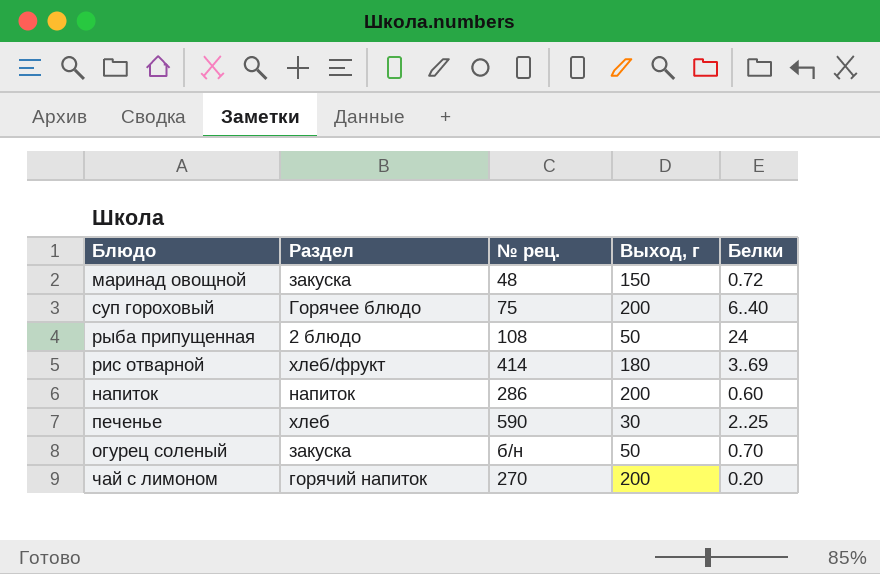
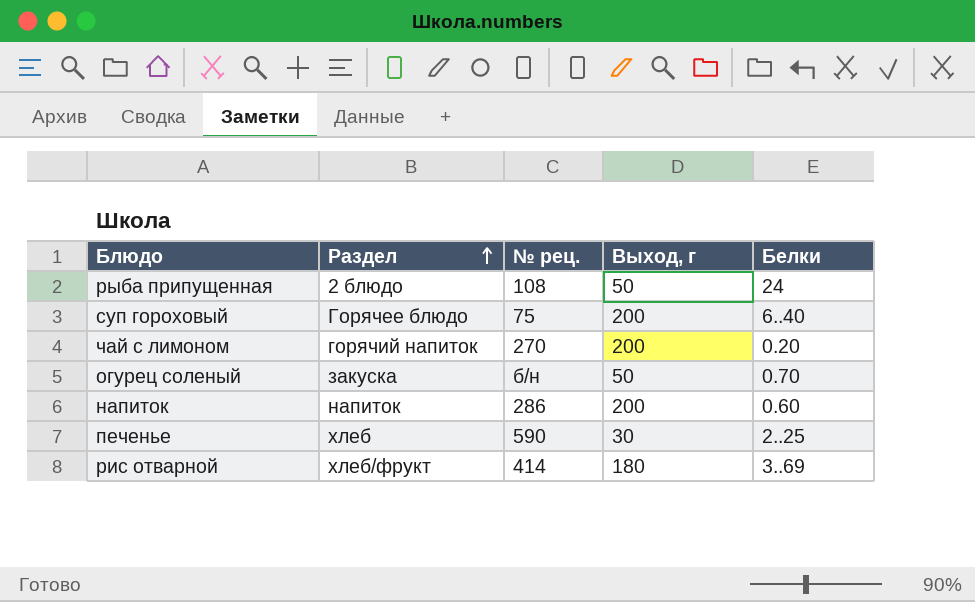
row order: none -> Раздел ascending
row маринад овощной: закуска | 48 | 150 | 0.72 -> none

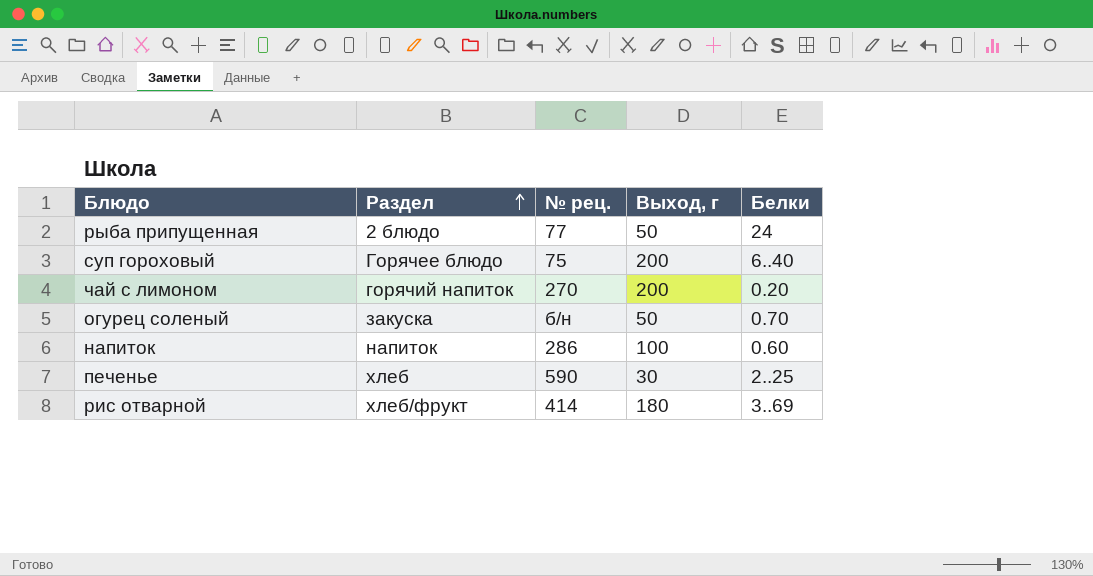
рыба припущенная | № рец.: 108 -> 77
напиток | Выход, г: 200 -> 100

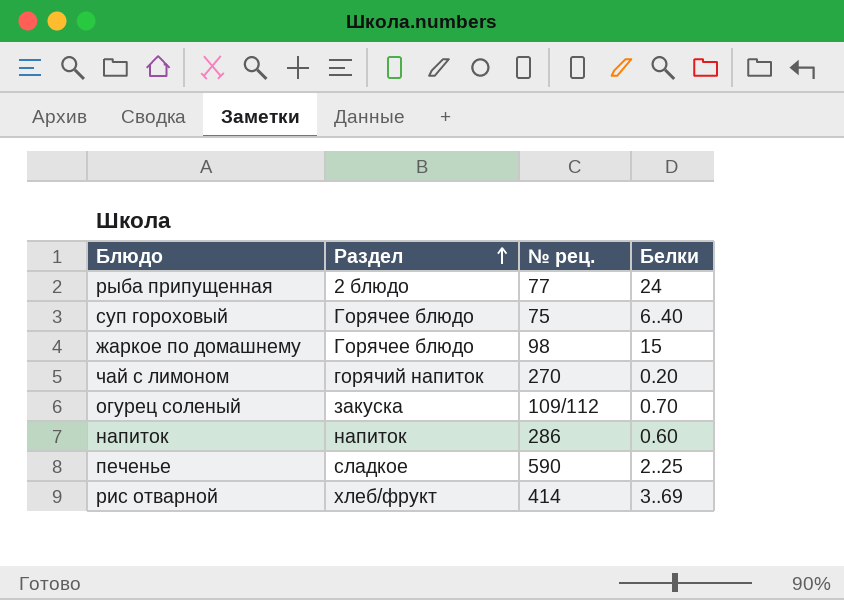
column Выход, г | position: 4 -> none
row жаркое по домашнему: none -> Горячее блюдо | 98 | 15
огурец соленый | № рец.: б/н -> 109/112
печенье | Раздел: хлеб -> сладкое

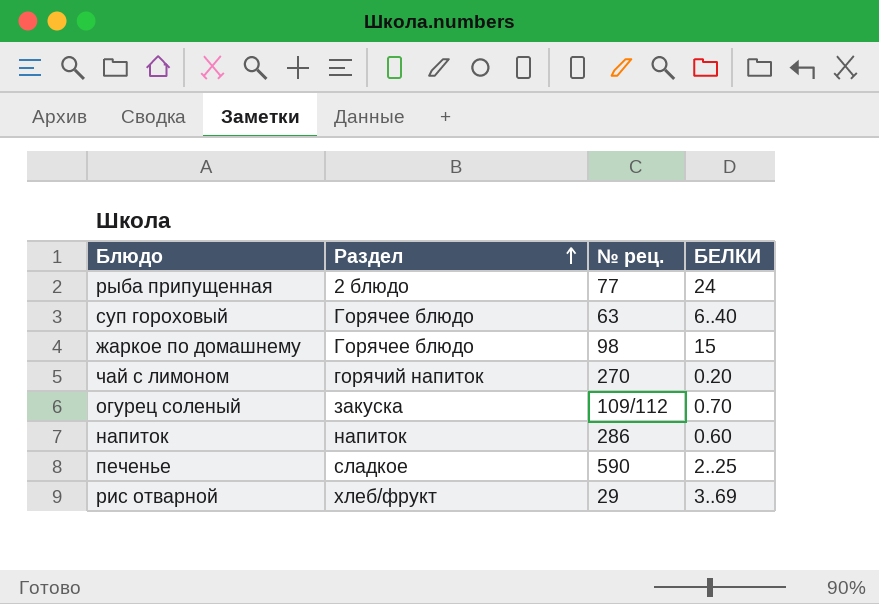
column name: Белки -> БЕЛКИ
суп гороховый | № рец.: 75 -> 63
рис отварной | № рец.: 414 -> 29

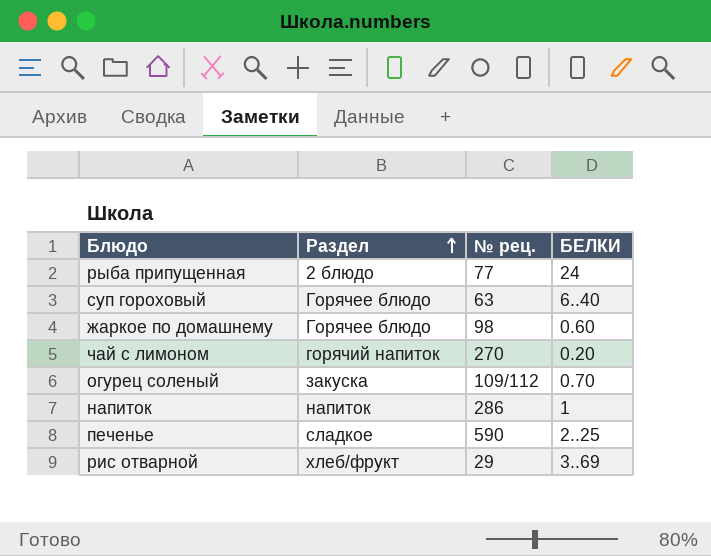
жаркое по домашнему | БЕЛКИ: 15 -> 0.60
напиток | БЕЛКИ: 0.60 -> 1

